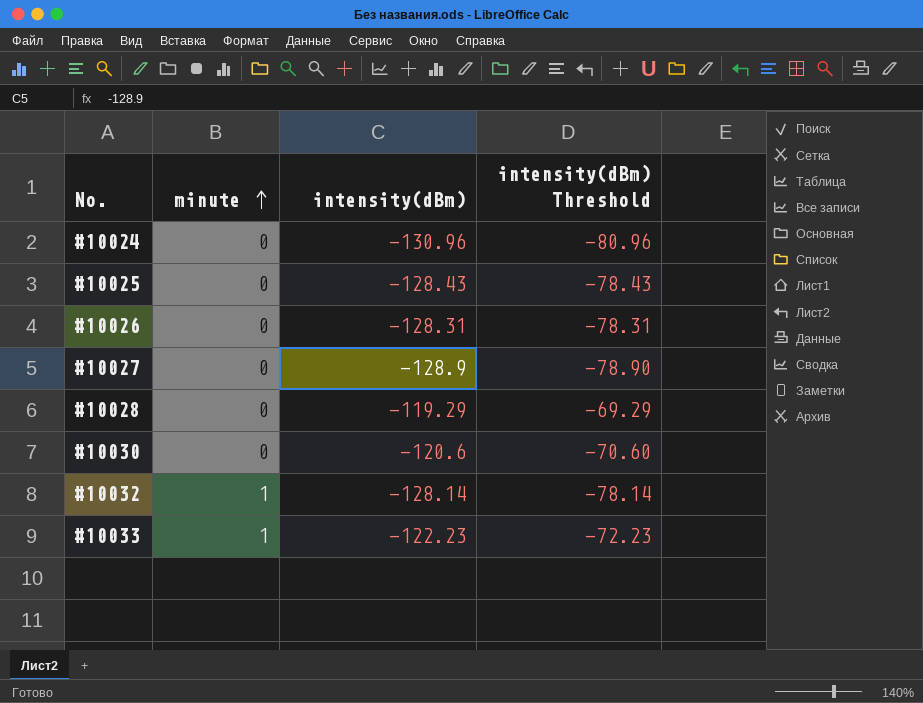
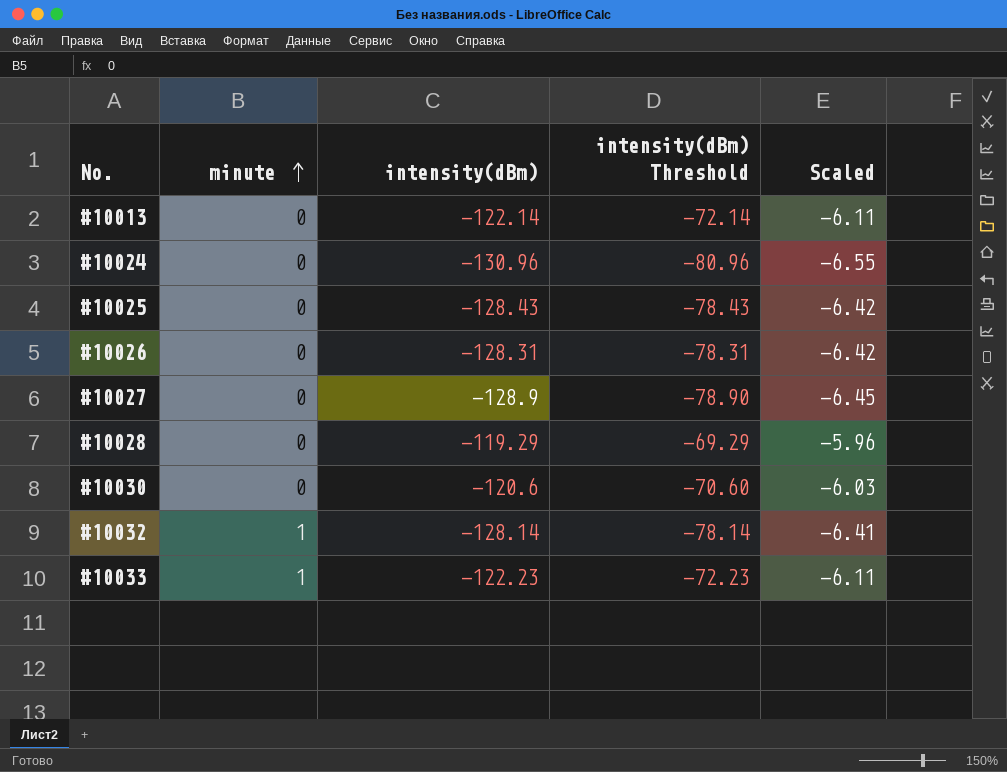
column Scaled | formula: none -> [intensity(dBm)] * 0.05
row #10013: none -> 0 | -122.14 | -72.14 | -6.11

